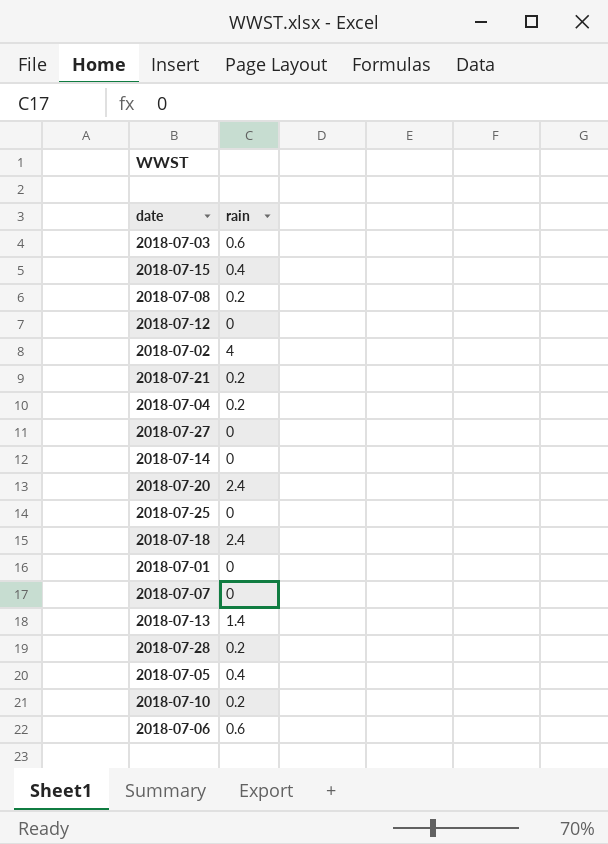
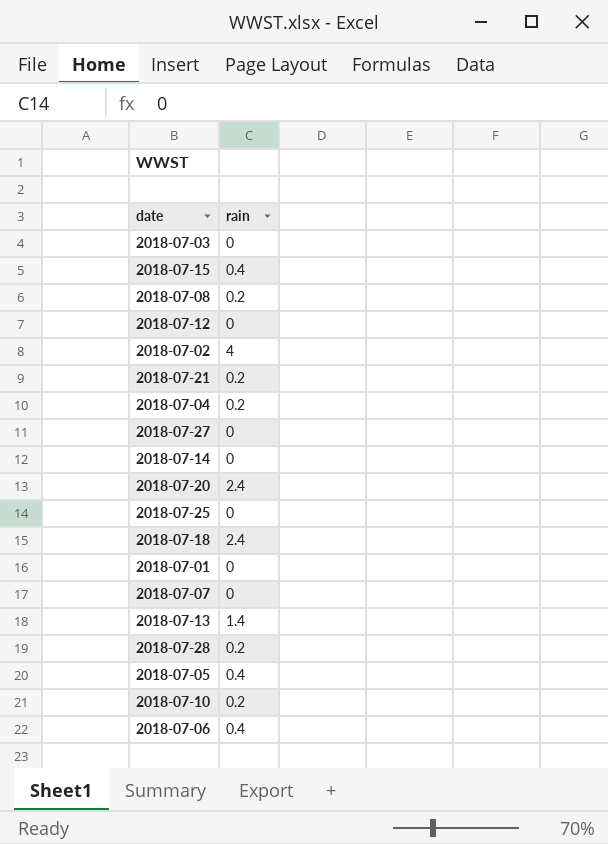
2018-07-03 | rain: 0.6 -> 0
2018-07-06 | rain: 0.6 -> 0.4

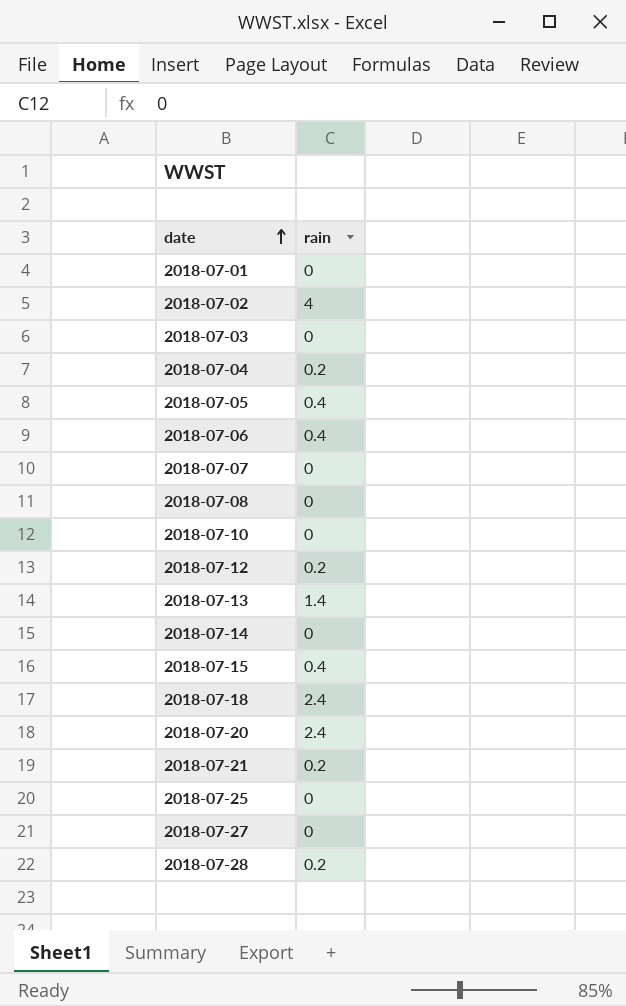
row order: none -> date ascending
2018-07-08 | rain: 0.2 -> 0
2018-07-10 | rain: 0.2 -> 0
2018-07-12 | rain: 0 -> 0.2

